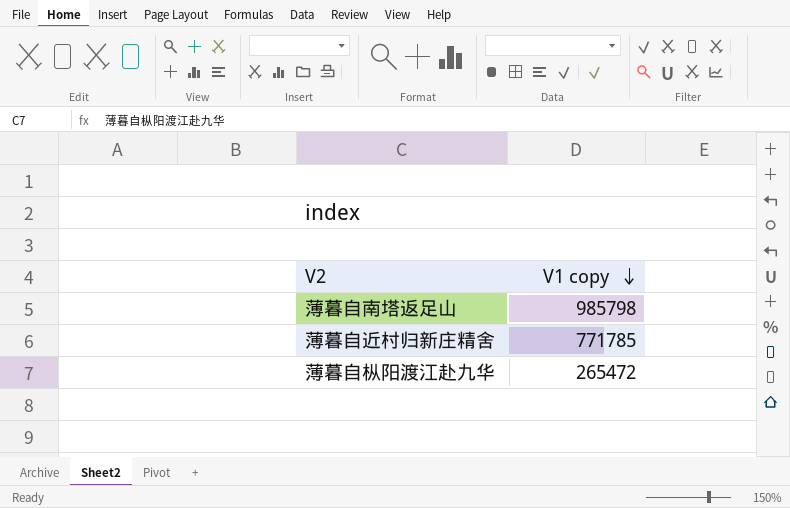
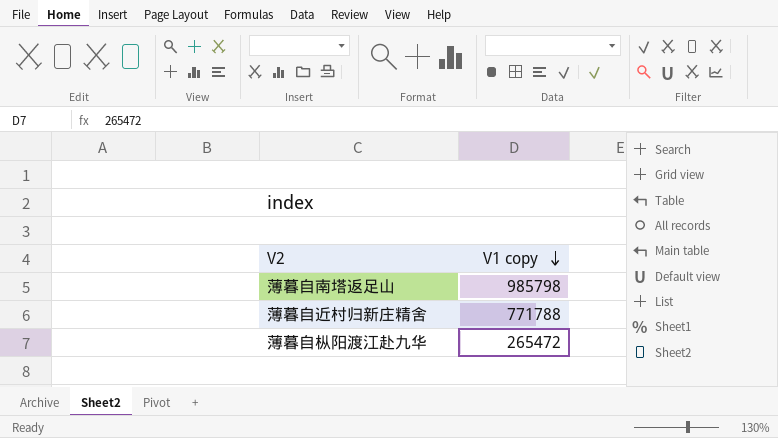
薄暮自近村归新庄精舍 | V1 copy: 771785 -> 771788

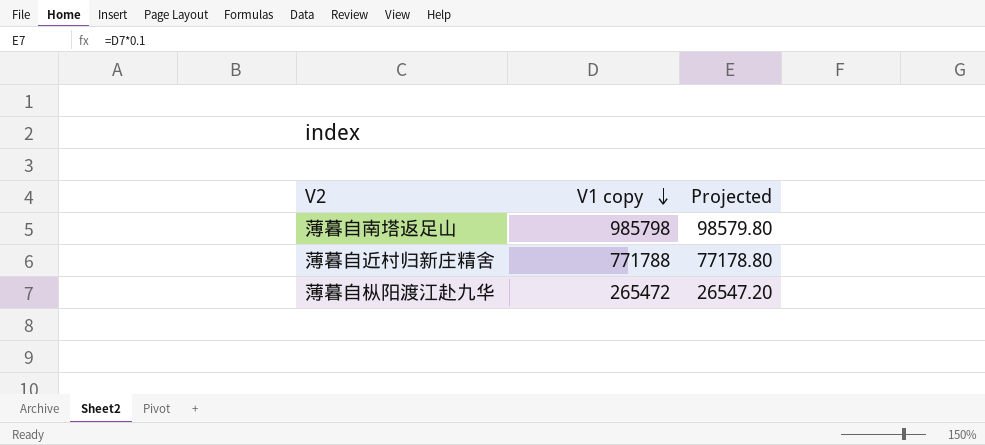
column Projected | formula: none -> [V1 copy] * 0.1

